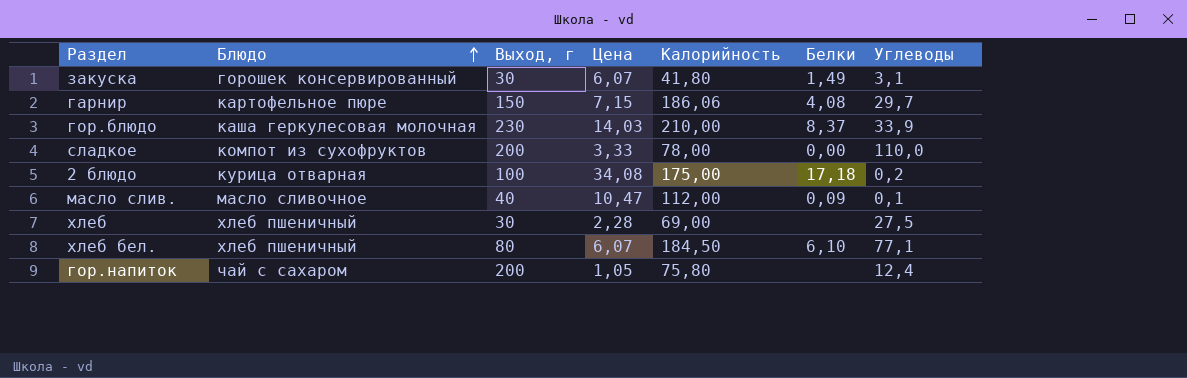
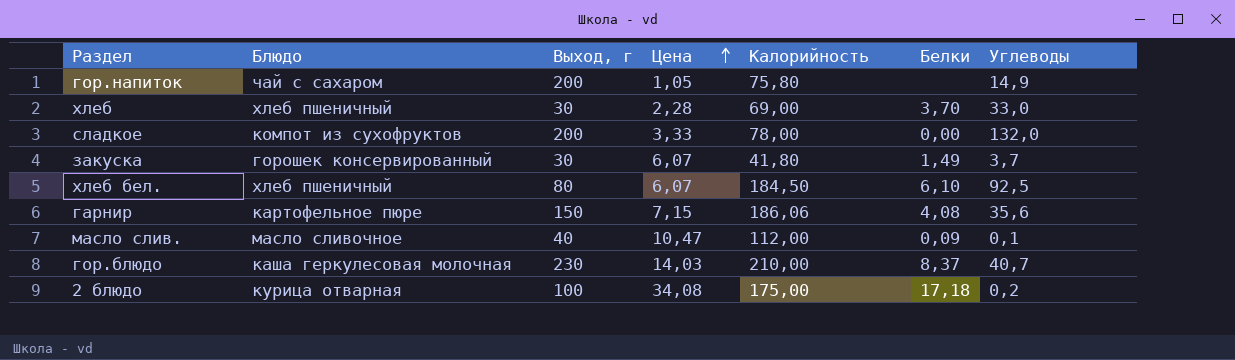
row order: Блюдо ascending -> Цена ascending
гор.напиток | Углеводы: 12,4 -> 14,9
хлеб | Белки: none -> 3,70
хлеб | Углеводы: 27,5 -> 33,0
сладкое | Углеводы: 110,0 -> 132,0
закуска | Углеводы: 3,1 -> 3,7
хлеб бел. | Углеводы: 77,1 -> 92,5
гарнир | Углеводы: 29,7 -> 35,6
гор.блюдо | Углеводы: 33,9 -> 40,7

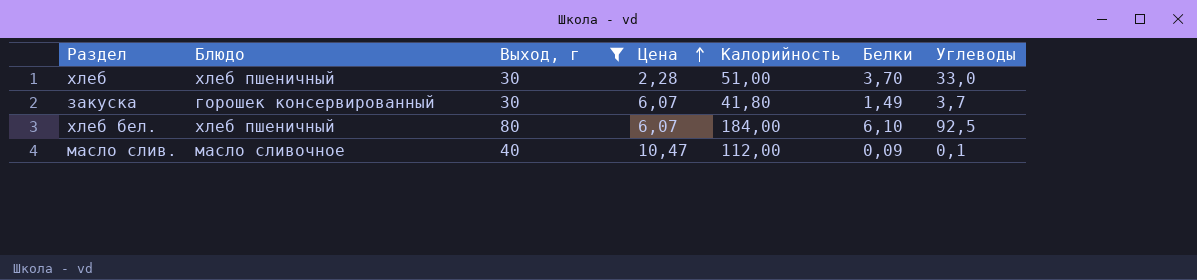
filter: none -> Выход, г <= 80
хлеб | Калорийность: 69,00 -> 51,00
хлеб бел. | Калорийность: 184,50 -> 184,00

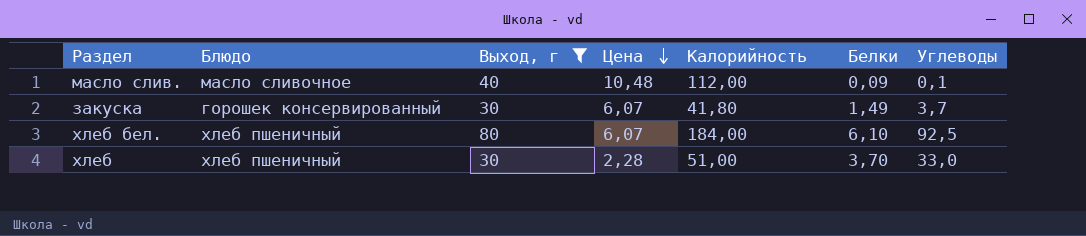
row order: Цена ascending -> Цена descending
масло слив. | Цена: 10,47 -> 10,48

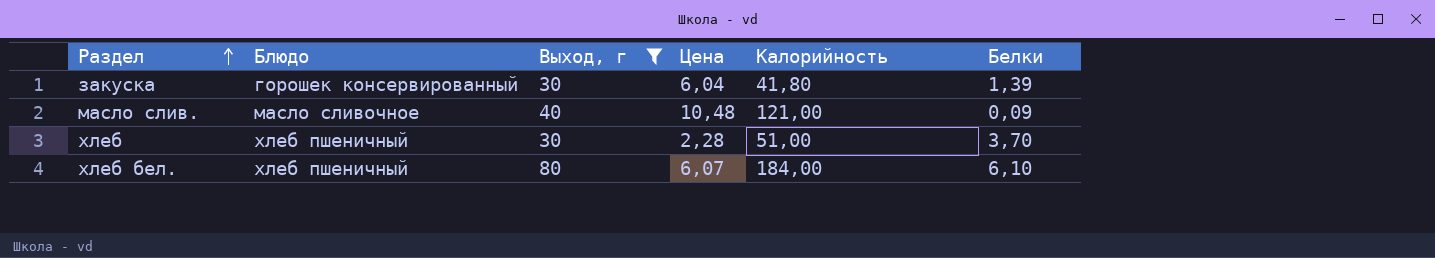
row order: Цена descending -> Раздел ascending
column Углеводы | position: 7 -> none
закуска | Цена: 6,07 -> 6,04
закуска | Белки: 1,49 -> 1,39
масло слив. | Калорийность: 112,00 -> 121,00

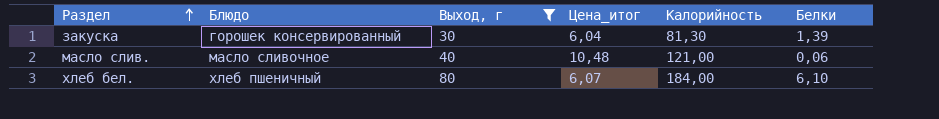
column name: Цена -> Цена_итог
row хлеб: хлеб пшеничный | 30 | 2,28 | 51,00 | 3,70 -> none
закуска | Калорийность: 41,80 -> 81,30
масло слив. | Белки: 0,09 -> 0,06

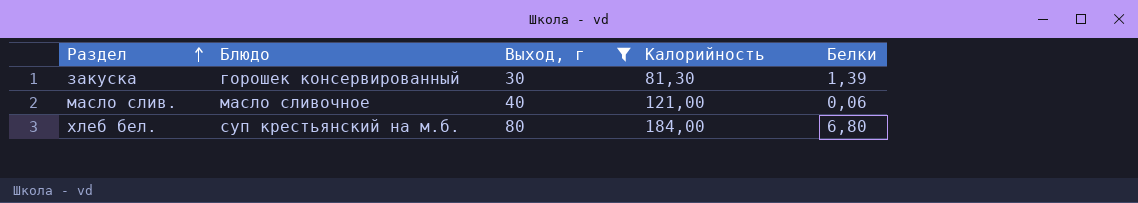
column Цена_итог | position: 4 -> none
хлеб бел. | Блюдо: хлеб пшеничный -> суп крестьянский на м.б.
хлеб бел. | Белки: 6,10 -> 6,80

